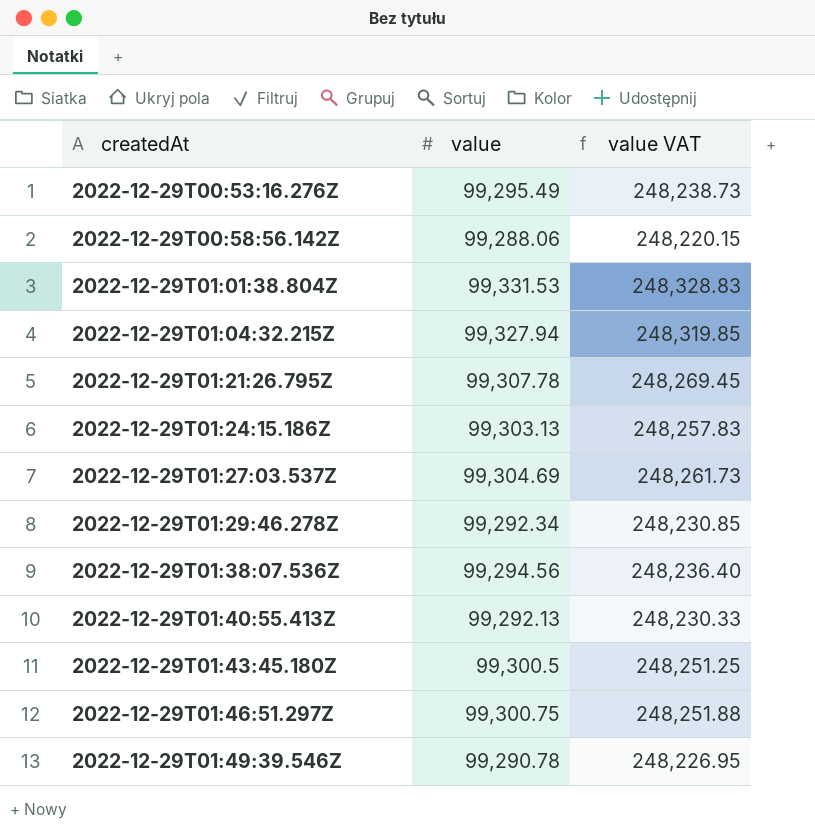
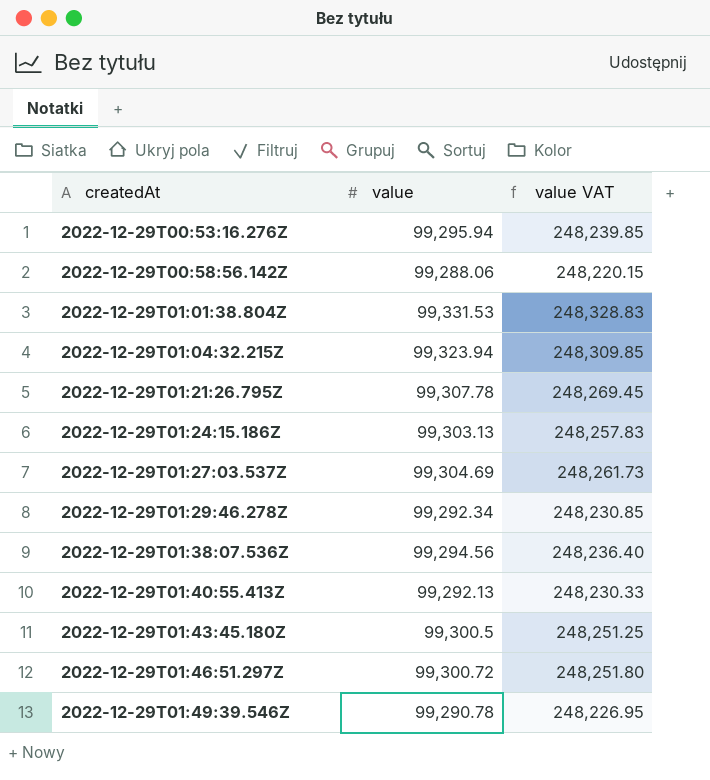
2022-12-29T00:53:16.276Z | value: 99,295.49 -> 99,295.94
2022-12-29T00:53:16.276Z | value VAT: 248,238.73 -> 248,239.85
2022-12-29T01:04:32.215Z | value: 99,327.94 -> 99,323.94
2022-12-29T01:04:32.215Z | value VAT: 248,319.85 -> 248,309.85
2022-12-29T01:46:51.297Z | value: 99,300.75 -> 99,300.72
2022-12-29T01:46:51.297Z | value VAT: 248,251.88 -> 248,251.80

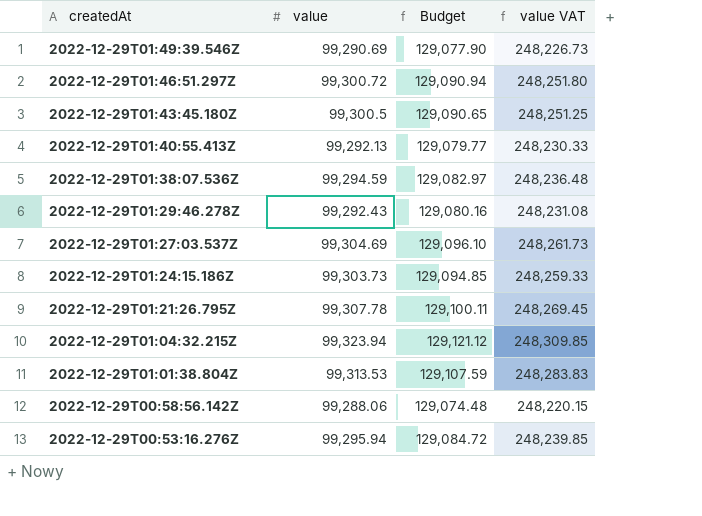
row order: createdAt ascending -> createdAt descending
column Budget | formula: none -> [value] * 1.3
2022-12-29T01:49:39.546Z | value: 99,290.78 -> 99,290.69
2022-12-29T01:49:39.546Z | value VAT: 248,226.95 -> 248,226.73
2022-12-29T01:38:07.536Z | value: 99,294.56 -> 99,294.59
2022-12-29T01:38:07.536Z | value VAT: 248,236.40 -> 248,236.48
2022-12-29T01:29:46.278Z | value: 99,292.34 -> 99,292.43
2022-12-29T01:29:46.278Z | value VAT: 248,230.85 -> 248,231.08
2022-12-29T01:24:15.186Z | value: 99,303.13 -> 99,303.73
2022-12-29T01:24:15.186Z | value VAT: 248,257.83 -> 248,259.33
2022-12-29T01:01:38.804Z | value: 99,331.53 -> 99,313.53
2022-12-29T01:01:38.804Z | value VAT: 248,328.83 -> 248,283.83

